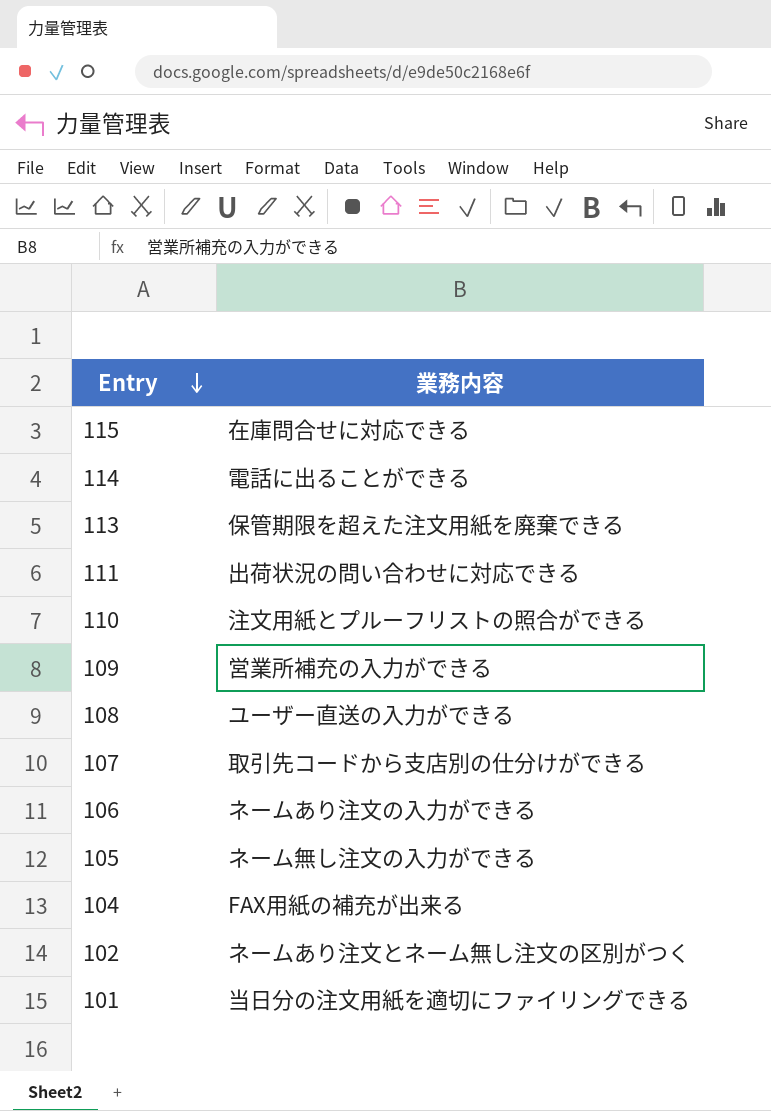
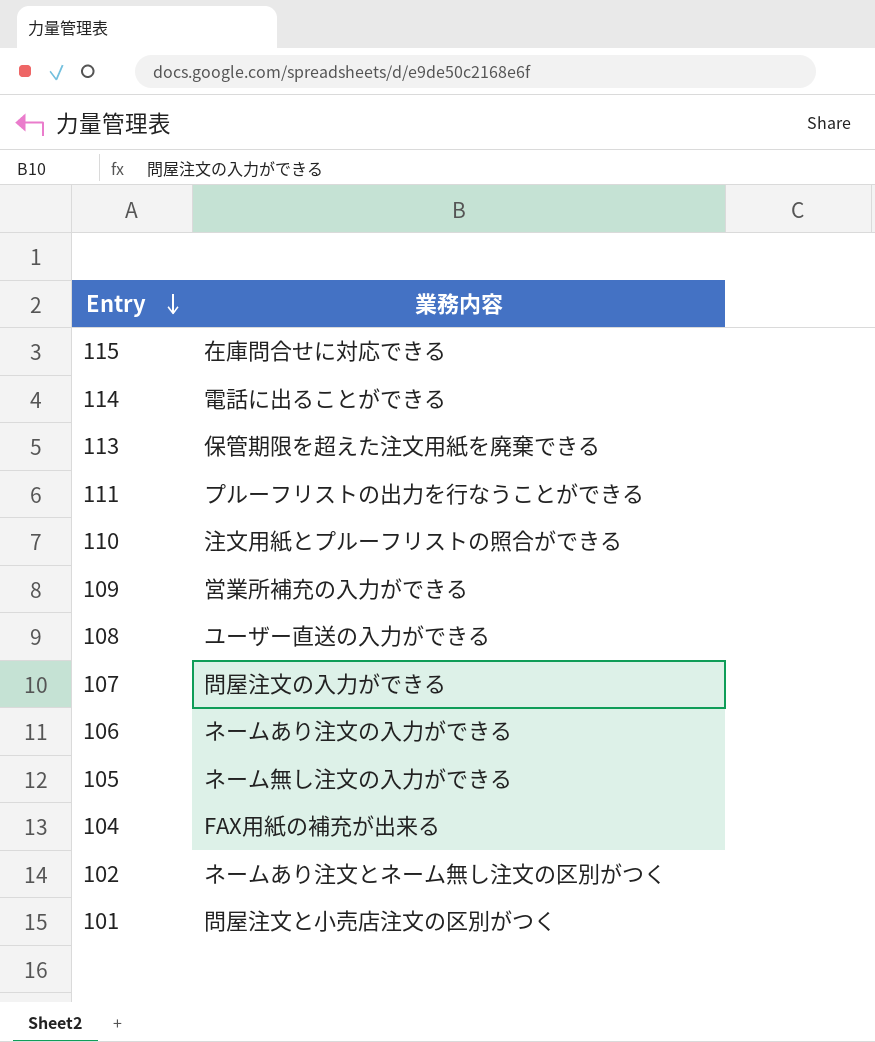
111 | 業務内容: 出荷状況の問い合わせに対応できる -> プルーフリストの出力を行なうことができる
107 | 業務内容: 取引先コードから支店別の仕分けができる -> 問屋注文の入力ができる
101 | 業務内容: 当日分の注文用紙を適切にファイリングできる -> 問屋注文と小売店注文の区別がつく

